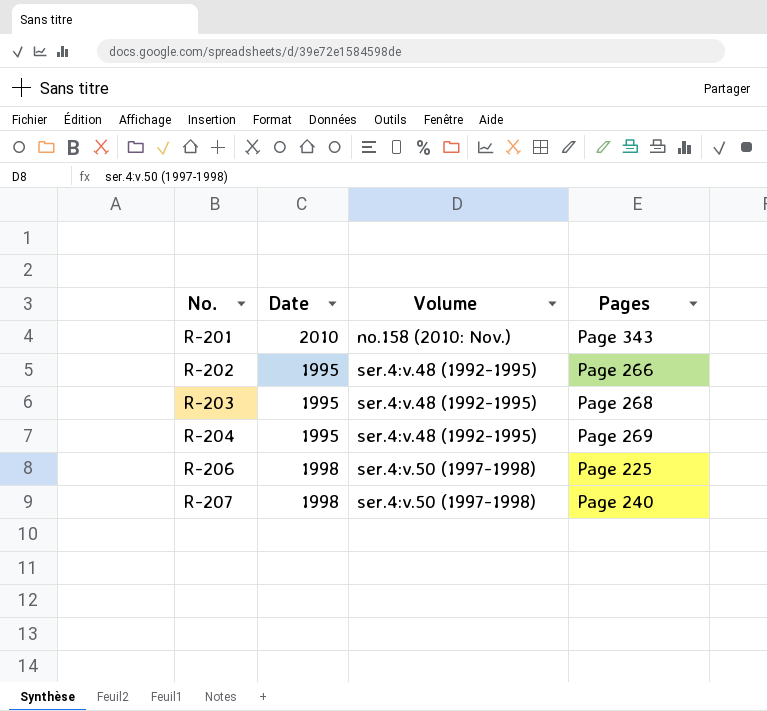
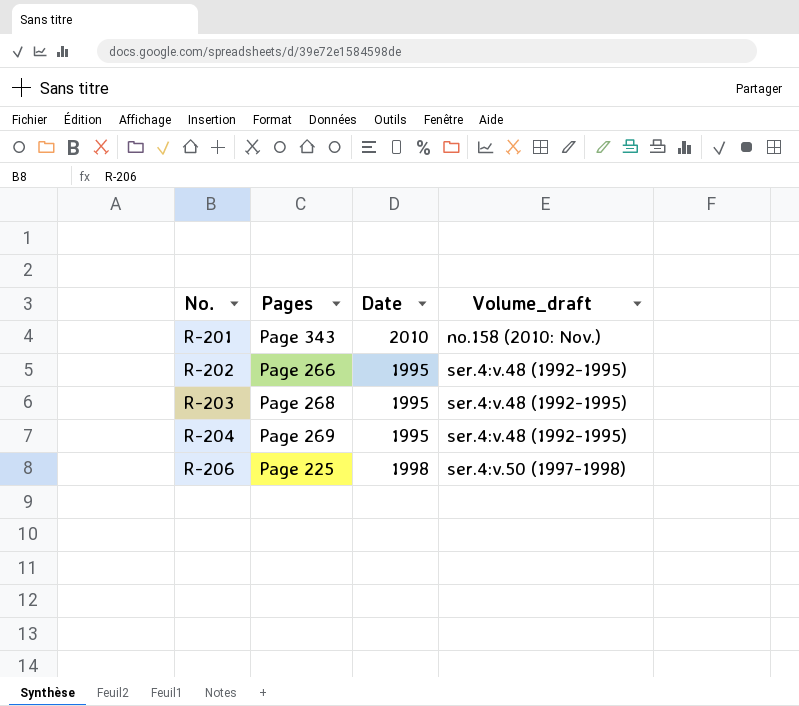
column Pages | position: 4 -> 2
column name: Volume -> Volume_draft
row R-207: 1998 | ser.4:v.50 (1997-1998) | Page 240 -> none

